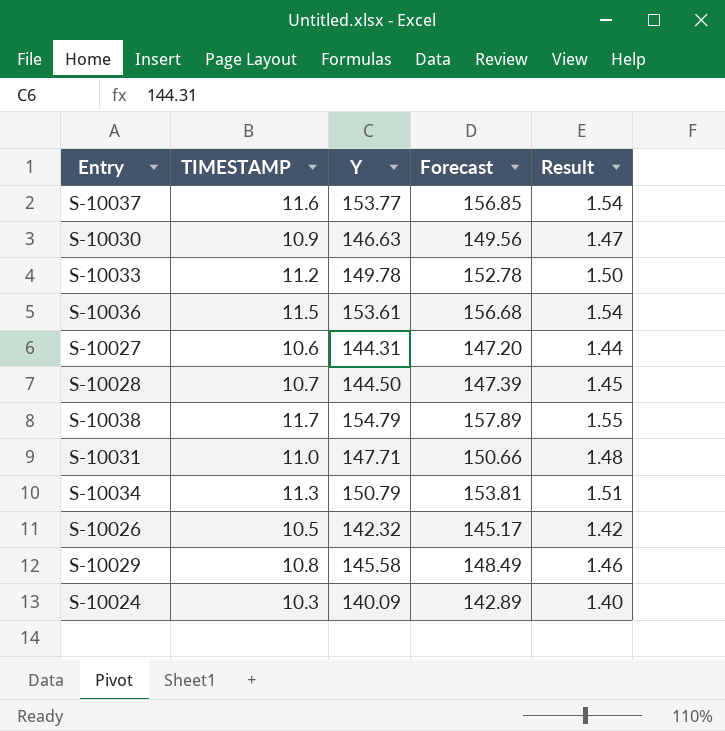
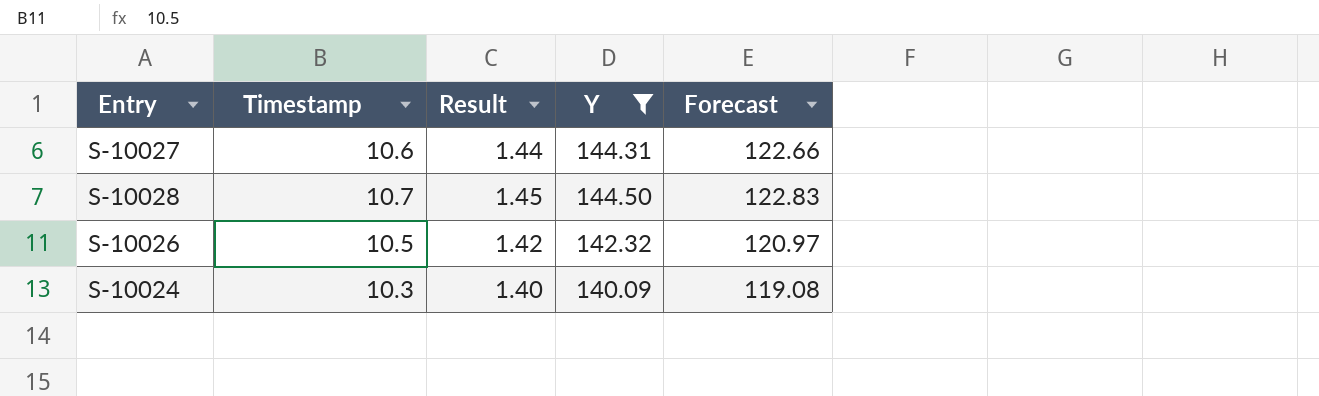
filter: none -> Y <= 144.50
column name: TIMESTAMP -> Timestamp
column Result | position: 5 -> 3
column Forecast | formula: [Y] * 1.02 -> [Y] * 0.85

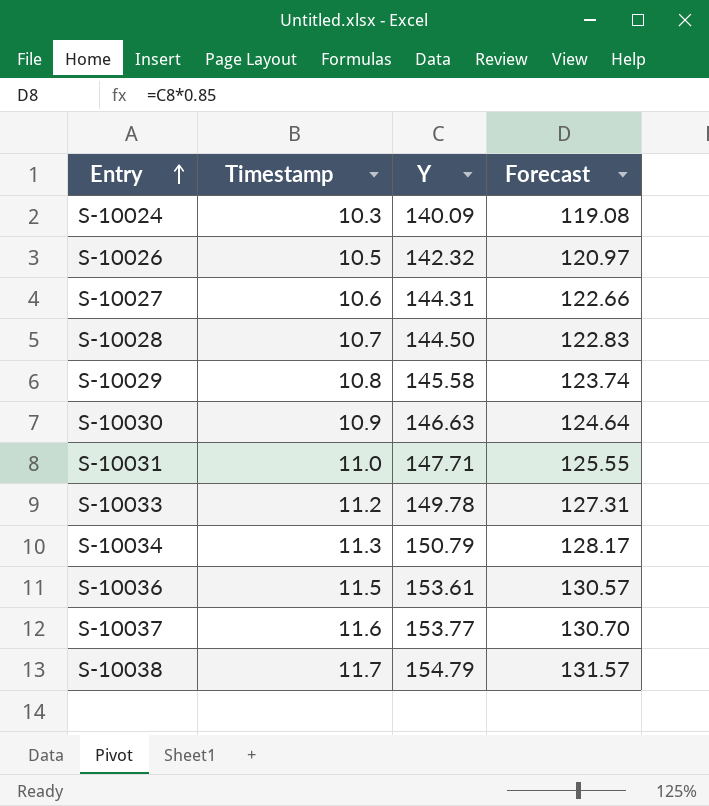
filter: Y <= 144.50 -> none
row order: none -> Entry ascending
column Result | formula: [Y] * 0.01 -> none

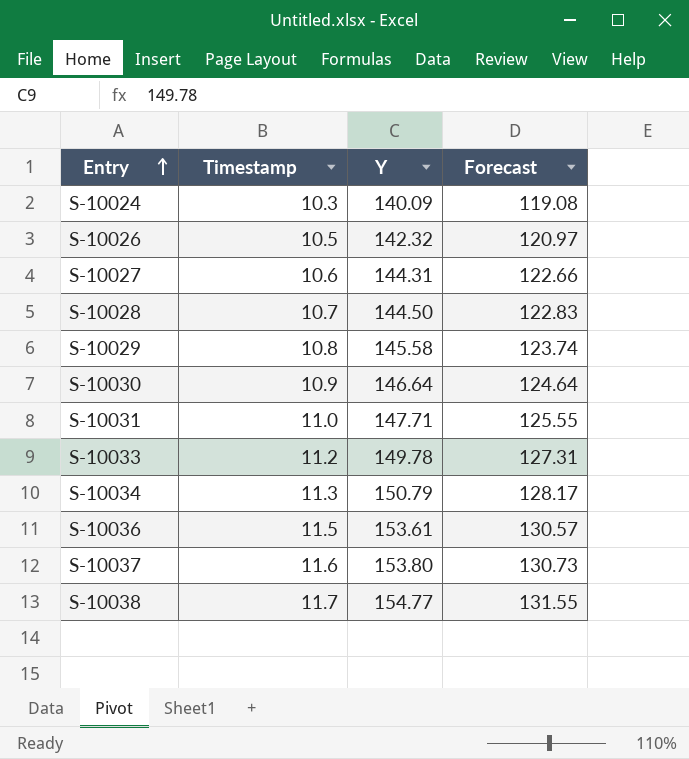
S-10030 | Y: 146.63 -> 146.64
S-10037 | Y: 153.77 -> 153.80
S-10037 | Forecast: 130.70 -> 130.73
S-10038 | Y: 154.79 -> 154.77
S-10038 | Forecast: 131.57 -> 131.55

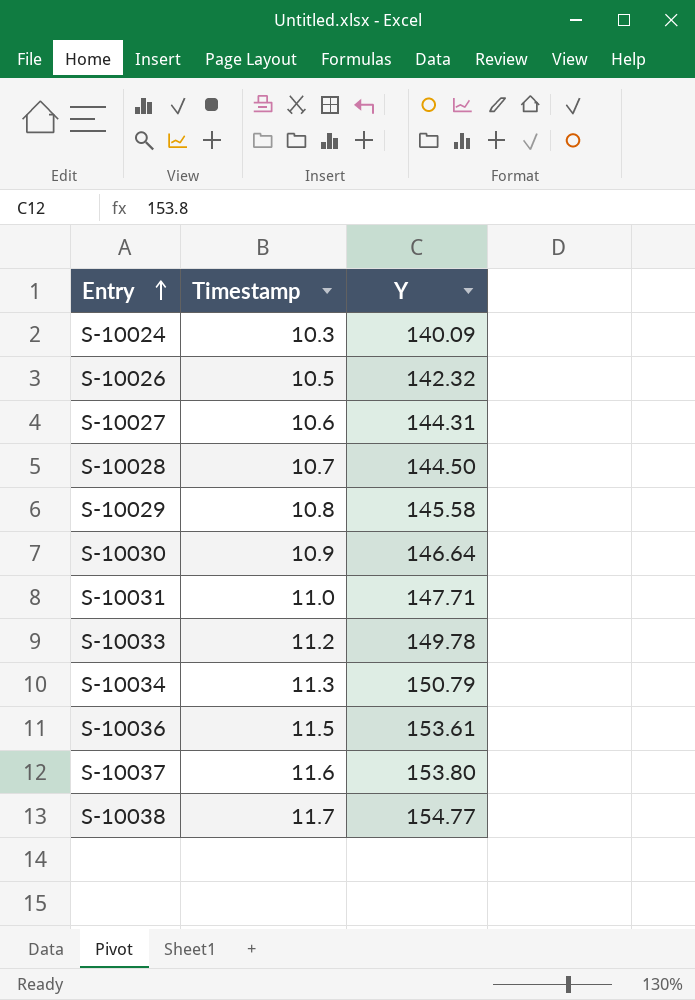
column Forecast | formula: [Y] * 0.85 -> none

